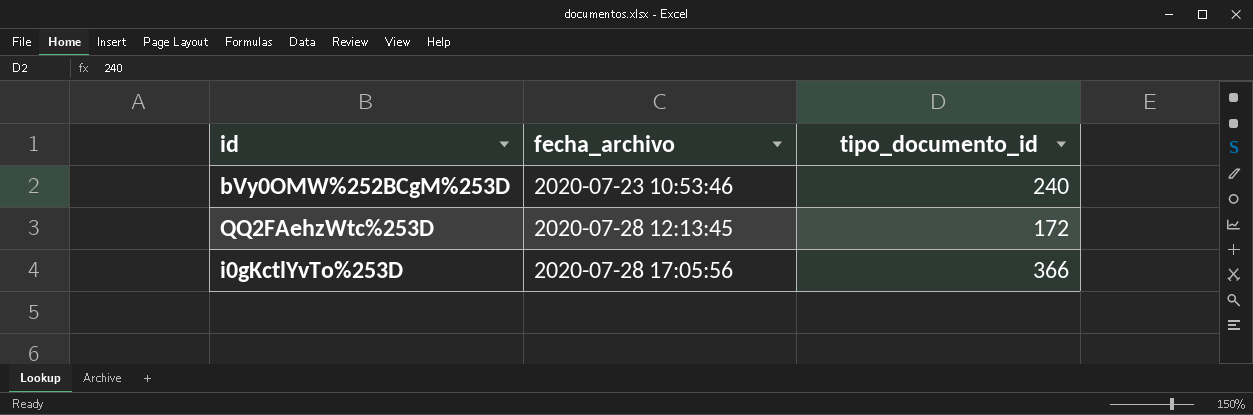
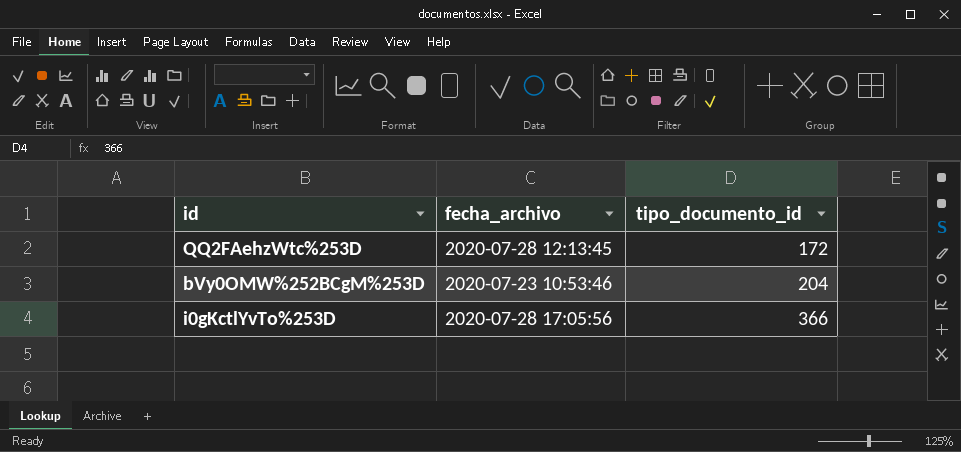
row order: fecha_archivo ascending -> tipo_documento_id ascending
bVy0OMW%252BCgM%253D | tipo_documento_id: 240 -> 204

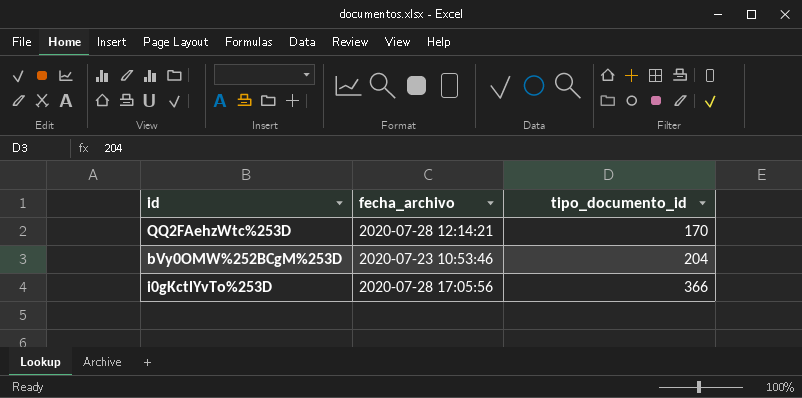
QQ2FAehzWtc%253D | fecha_archivo: 2020-07-28 12:13:45 -> 2020-07-28 12:14:21
QQ2FAehzWtc%253D | tipo_documento_id: 172 -> 170

